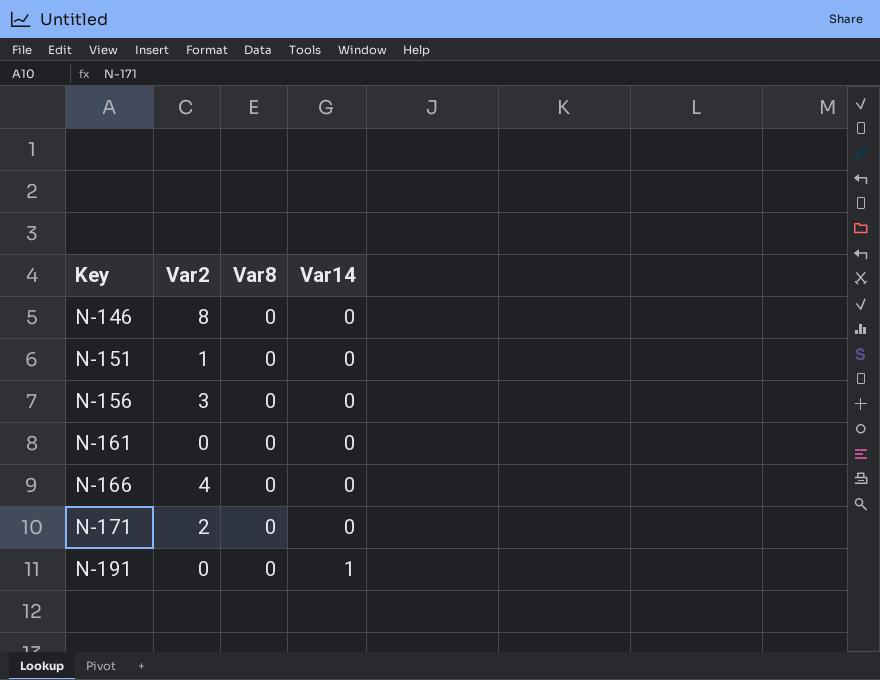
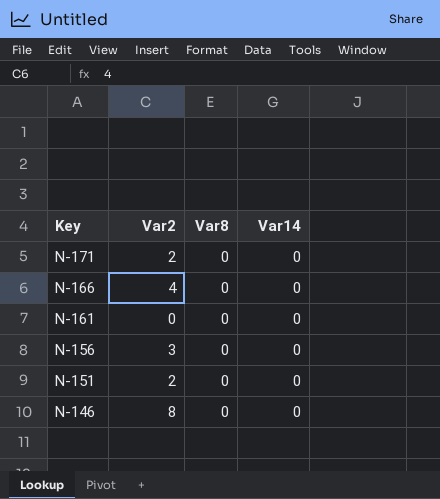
row order: Key ascending -> Key descending
row N-191: 0 | 0 | 1 -> none
N-151 | Var2: 1 -> 2

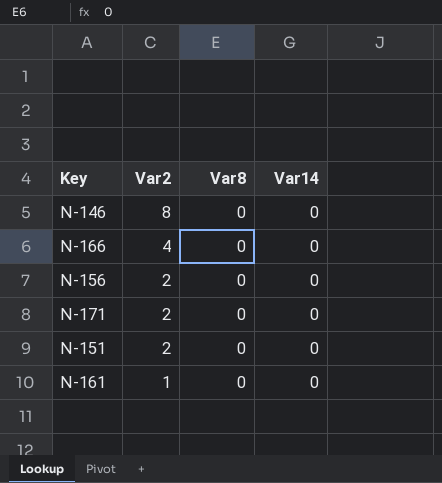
row order: Key descending -> Var2 descending
N-156 | Var2: 3 -> 2
N-161 | Var2: 0 -> 1

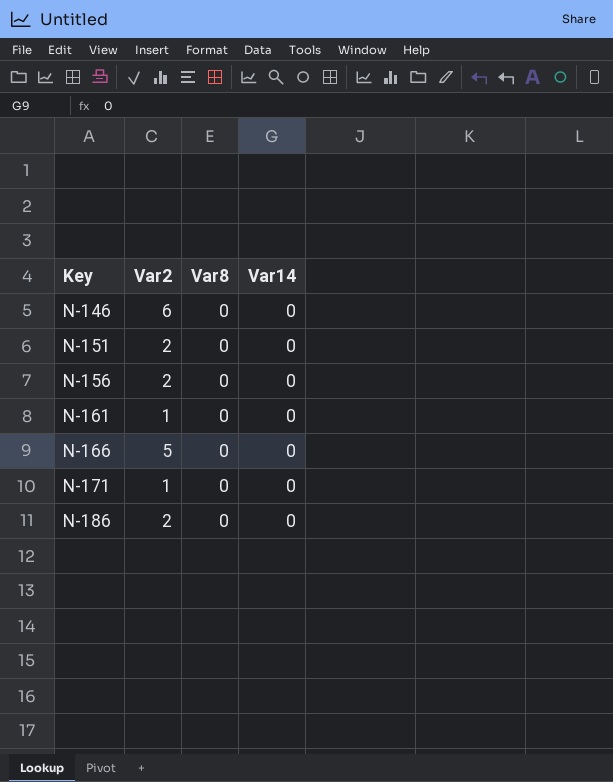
row order: Var2 descending -> Key ascending
N-146 | Var2: 8 -> 6
N-166 | Var2: 4 -> 5
N-171 | Var2: 2 -> 1
row N-186: none -> 2 | 0 | 0

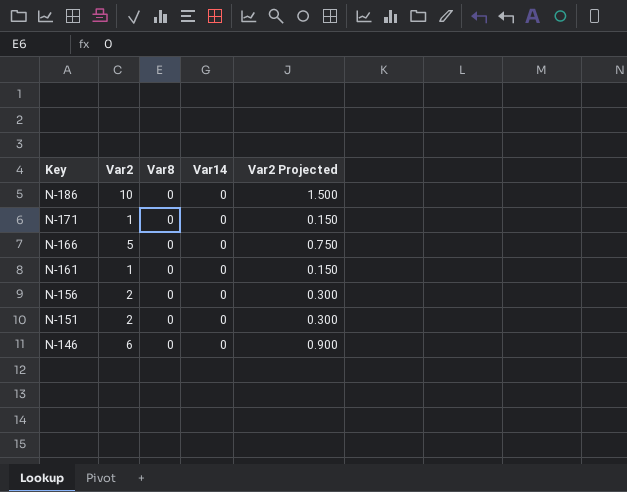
row order: Key ascending -> Key descending
column Var2 Projected | formula: none -> [Var2] * 0.15
N-186 | Var2: 2 -> 10

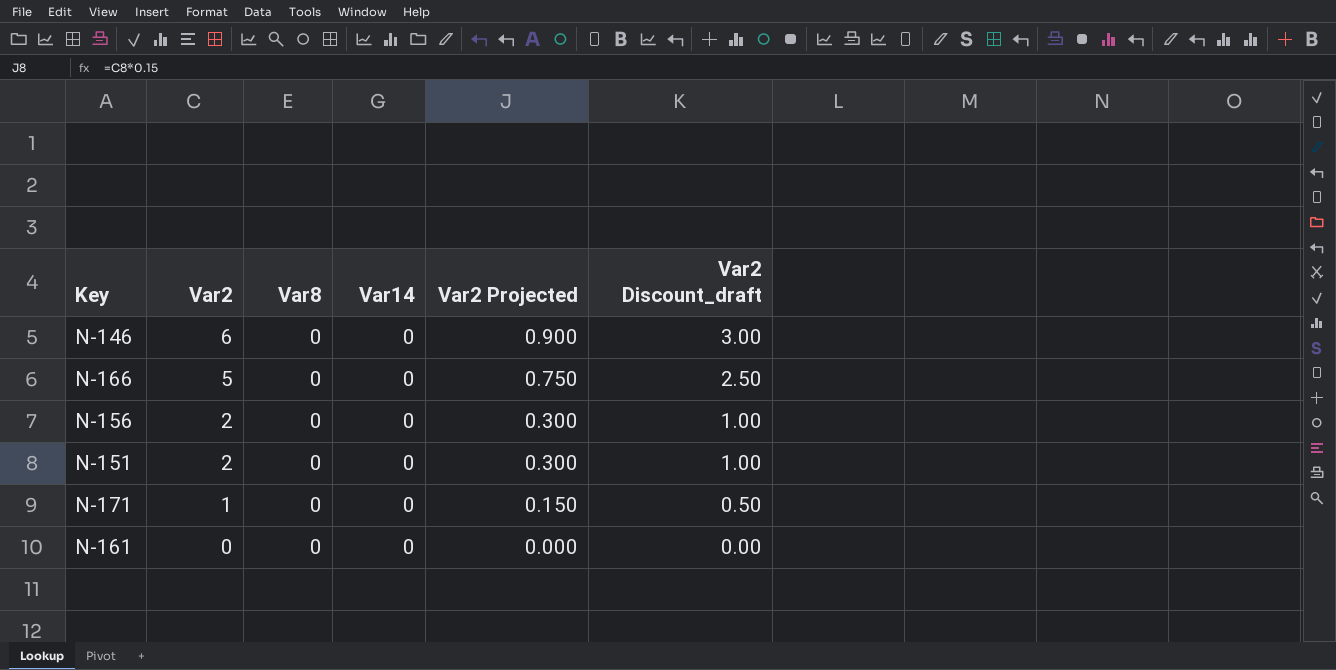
row order: Key descending -> Var2 descending
column Var2 Discount_draft | formula: none -> [Var2] * 0.5
row N-186: 10 | 0 | 0 | 1.500 -> none
N-161 | Var2: 1 -> 0
N-161 | Var2 Projected: 0.150 -> 0.000

